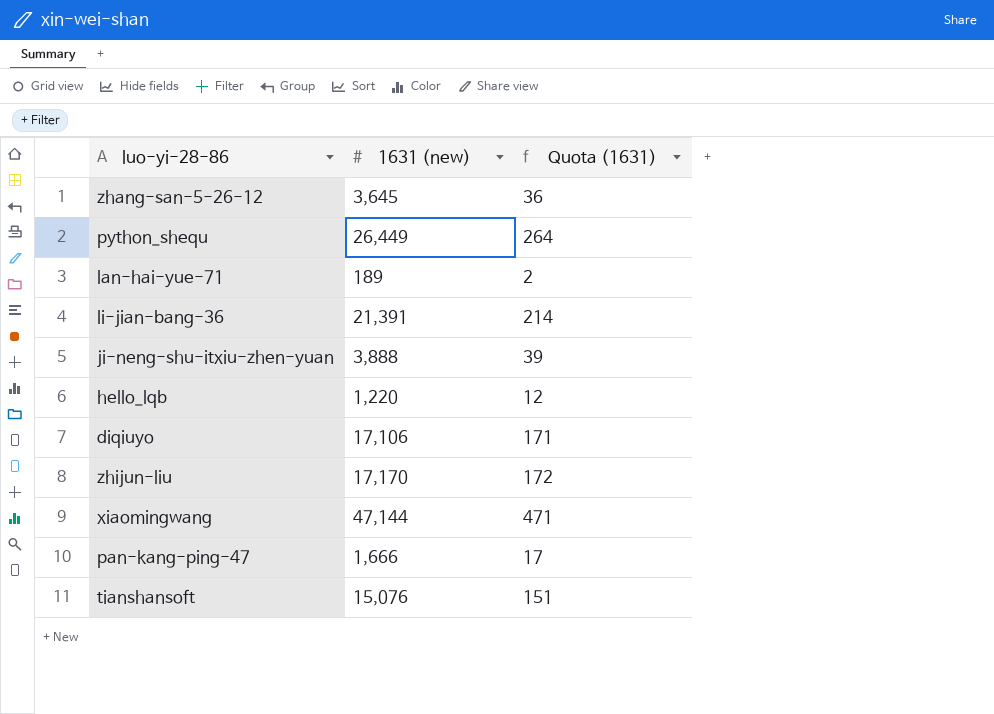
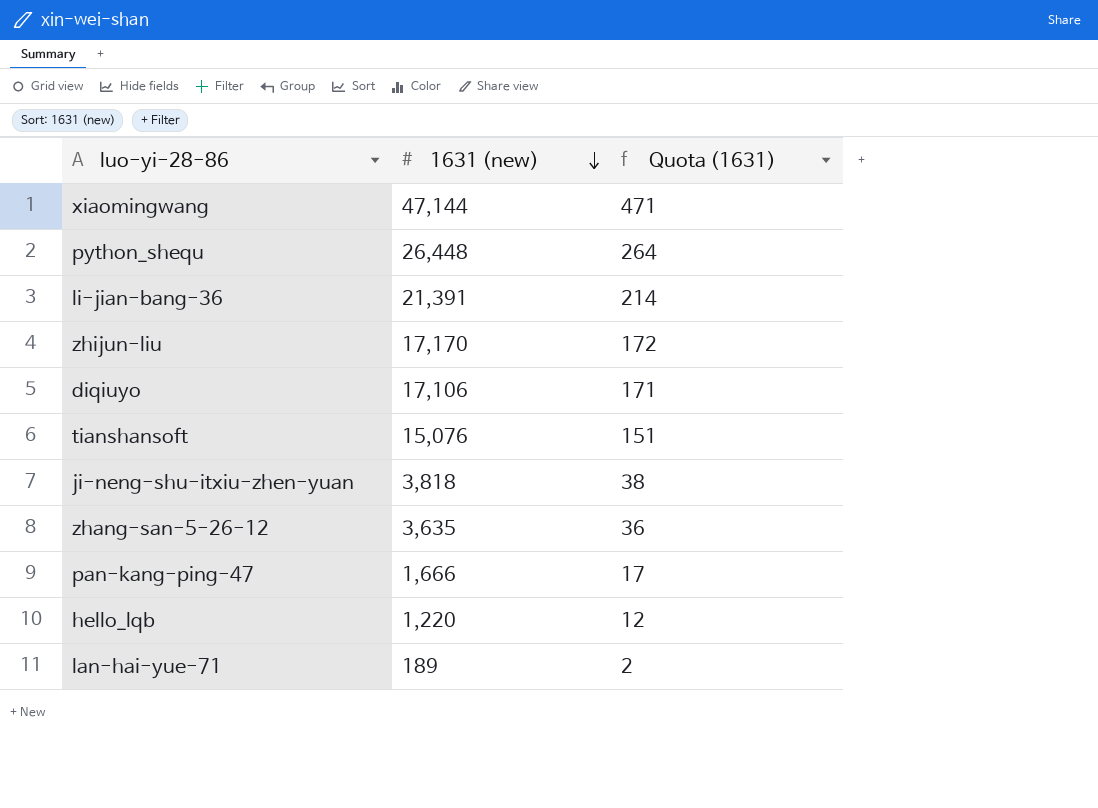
row order: none -> 1631 (new) descending
python_shequ | 1631 (new): 26,449 -> 26,448
ji-neng-shu-itxiu-zhen-yuan | 1631 (new): 3,888 -> 3,818
ji-neng-shu-itxiu-zhen-yuan | Quota (1631): 39 -> 38
zhang-san-5-26-12 | 1631 (new): 3,645 -> 3,635

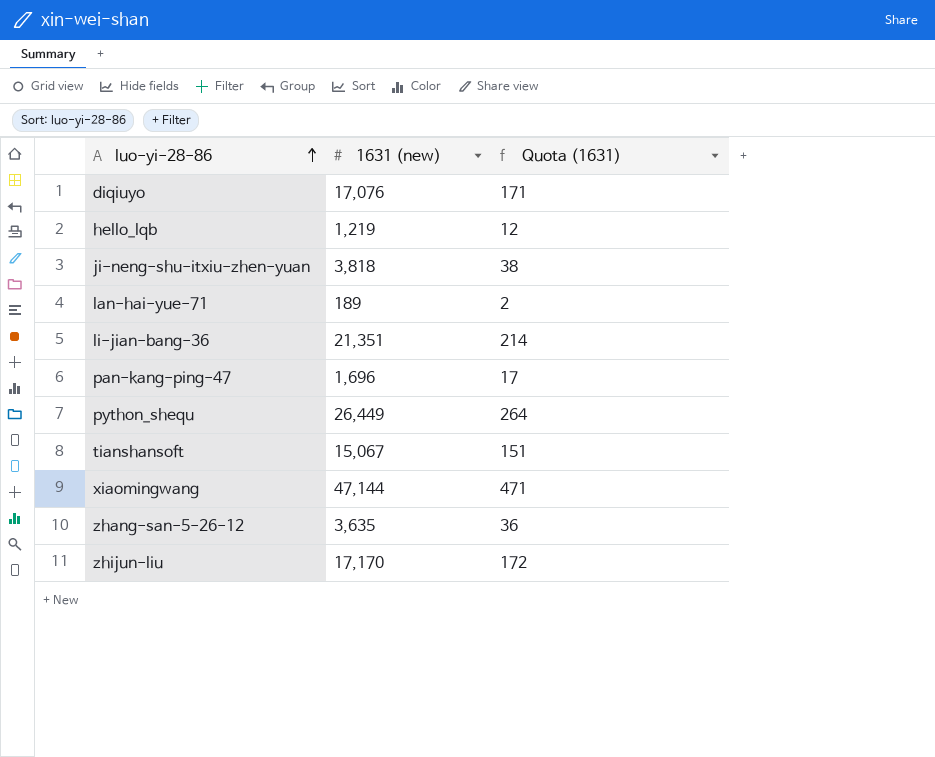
row order: 1631 (new) descending -> luo-yi-28-86 ascending
diqiuyo | 1631 (new): 17,106 -> 17,076
hello_lqb | 1631 (new): 1,220 -> 1,219
li-jian-bang-36 | 1631 (new): 21,391 -> 21,351
pan-kang-ping-47 | 1631 (new): 1,666 -> 1,696
python_shequ | 1631 (new): 26,448 -> 26,449
tianshansoft | 1631 (new): 15,076 -> 15,067

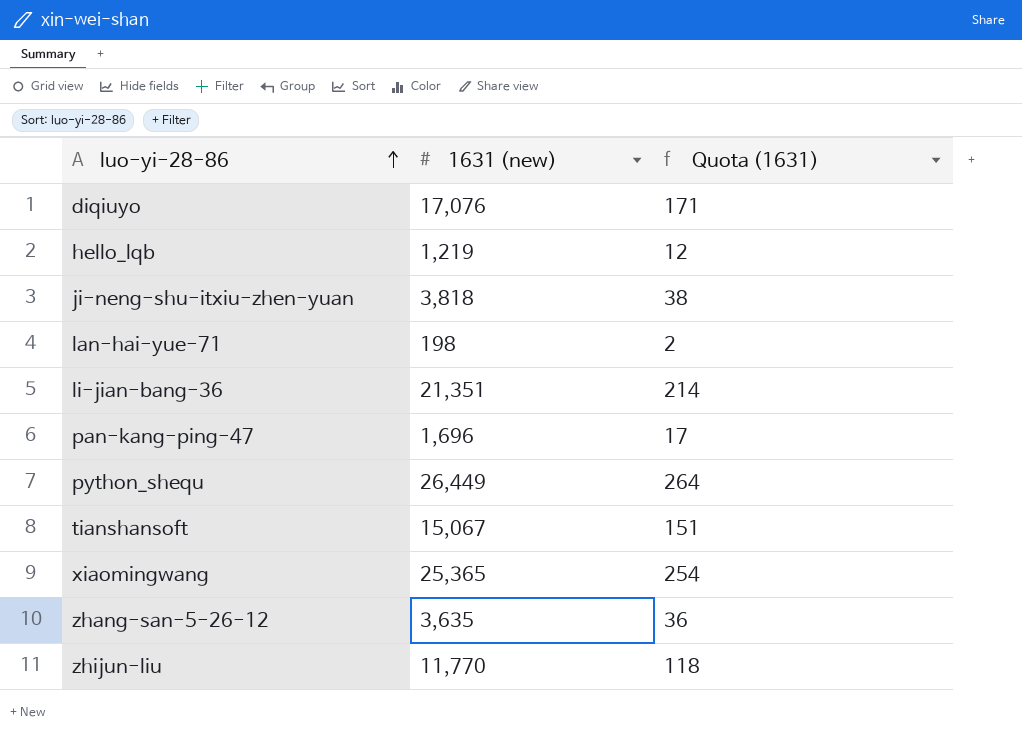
lan-hai-yue-71 | 1631 (new): 189 -> 198
xiaomingwang | 1631 (new): 47,144 -> 25,365
xiaomingwang | Quota (1631): 471 -> 254
zhijun-liu | 1631 (new): 17,170 -> 11,770
zhijun-liu | Quota (1631): 172 -> 118

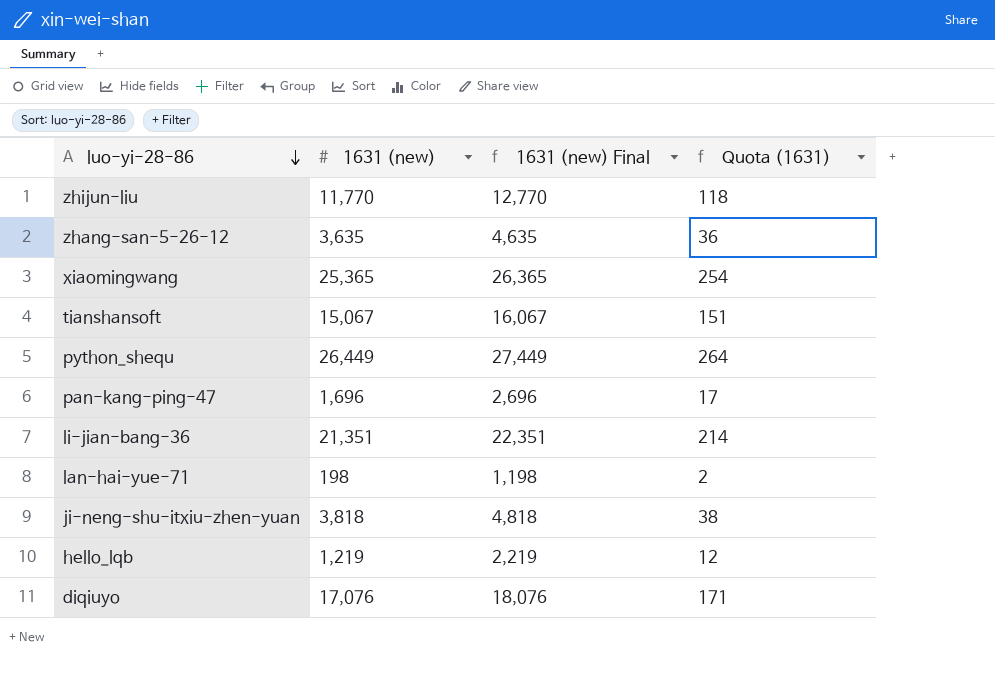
row order: luo-yi-28-86 ascending -> luo-yi-28-86 descending
column 1631 (new) Final | formula: none -> [1631 (new)] + 1000

